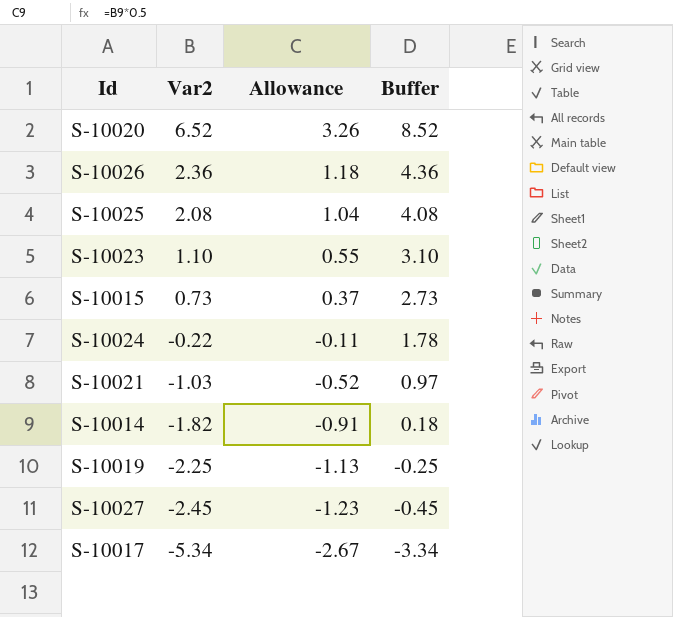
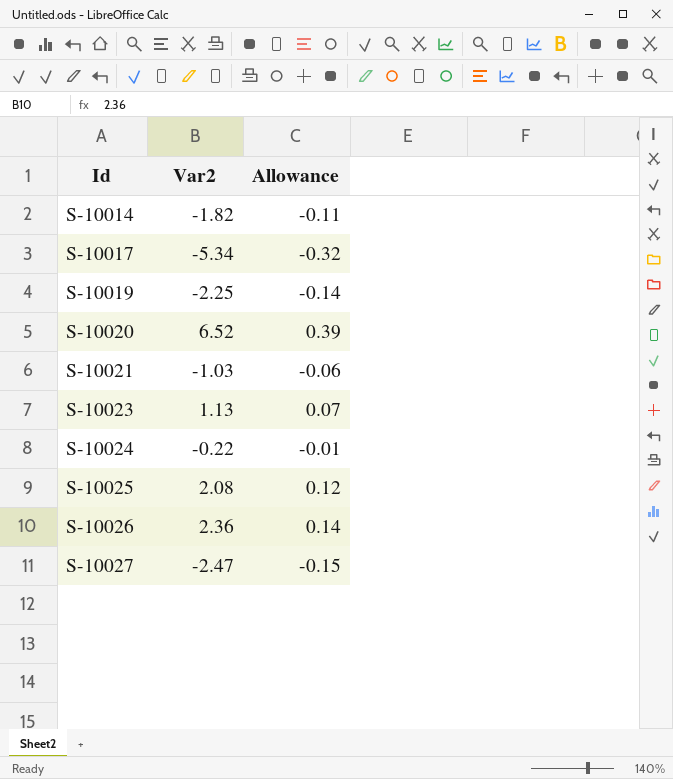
row order: Var2 descending -> Id ascending
column Buffer | formula: [Var2] + 2 -> none
column Allowance | formula: [Var2] * 0.5 -> [Var2] * 0.06
row S-10015: 0.73 | 0.37 | 2.73 -> none
S-10023 | Var2: 1.10 -> 1.13
S-10027 | Var2: -2.45 -> -2.47

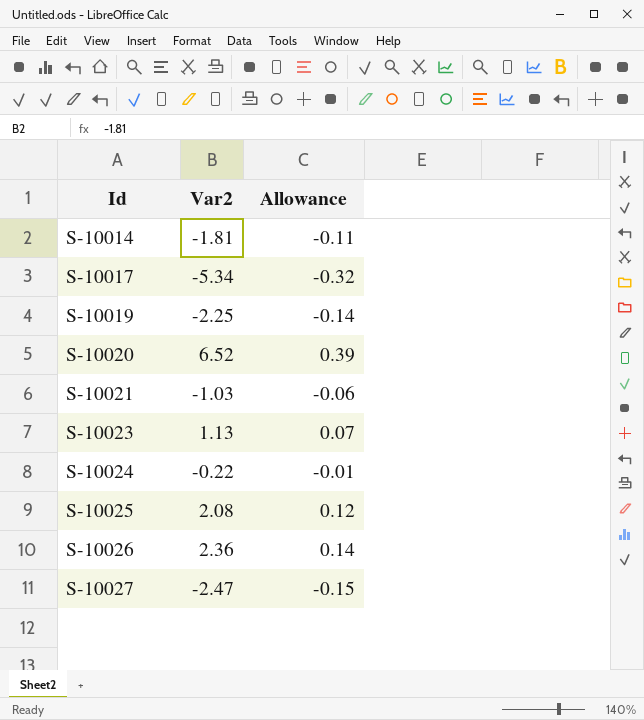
S-10014 | Var2: -1.82 -> -1.81

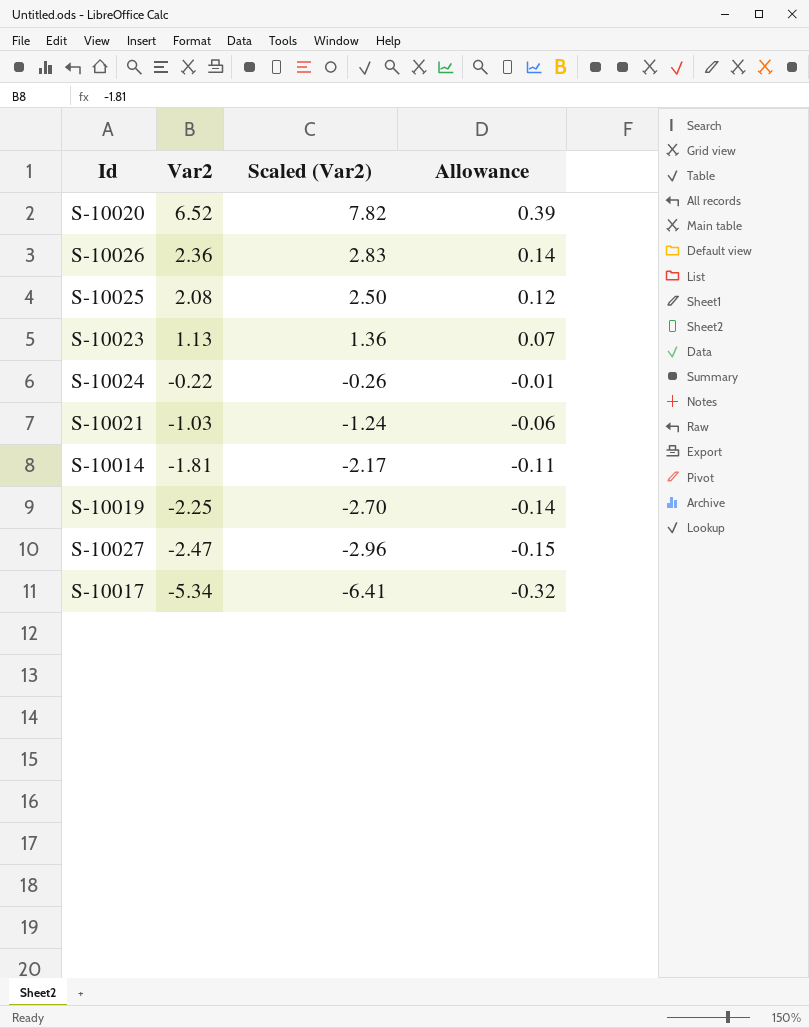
row order: Id ascending -> Var2 descending
column Scaled (Var2) | formula: none -> [Var2] * 1.2

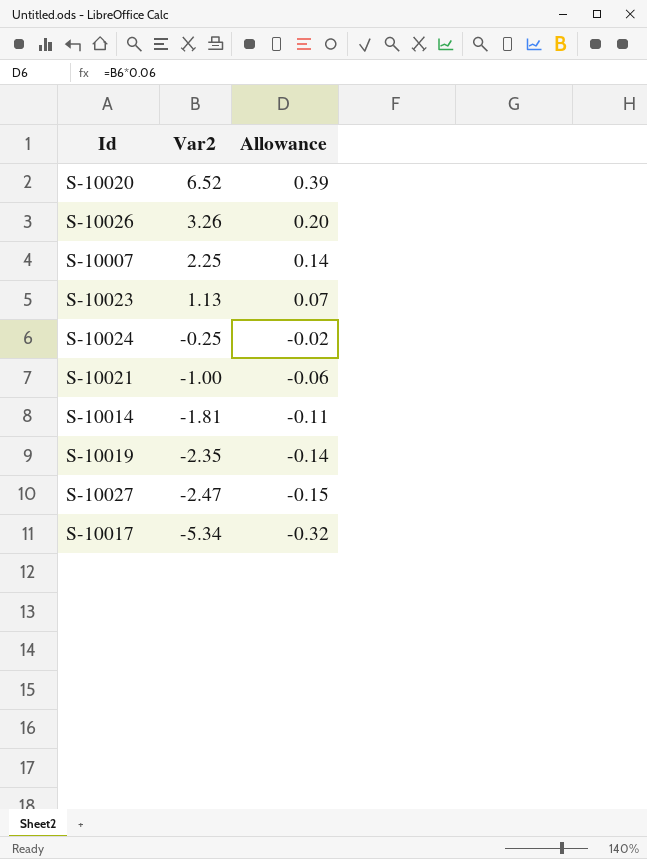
column Scaled (Var2) | formula: [Var2] * 1.2 -> none
row S-10025: 2.08 | 2.50 | 0.12 -> none
S-10026 | Var2: 2.36 -> 3.26
S-10026 | Allowance: 0.14 -> 0.20
row S-10007: none -> 2.25 | 0.14
S-10024 | Var2: -0.22 -> -0.25
S-10024 | Allowance: -0.01 -> -0.02
S-10021 | Var2: -1.03 -> -1.00
S-10019 | Var2: -2.25 -> -2.35

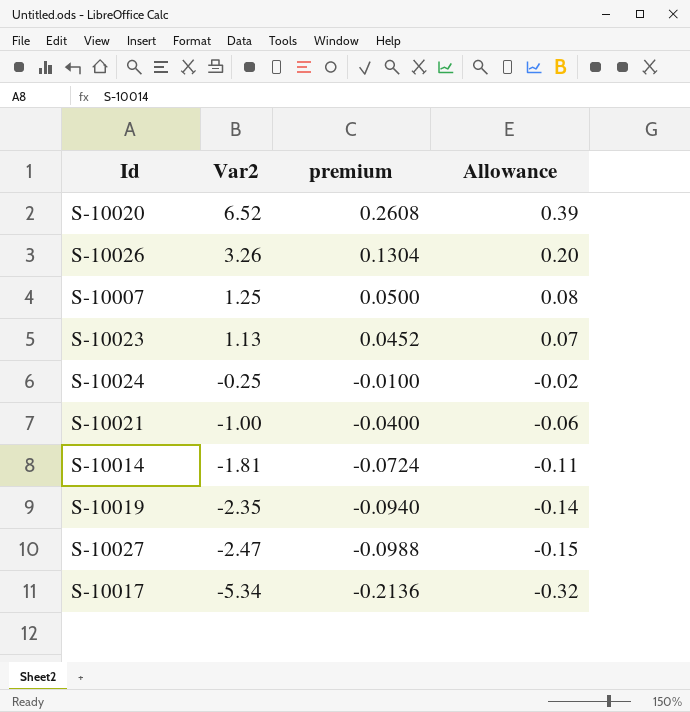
column premium | formula: none -> [Var2] * 0.04
S-10007 | Var2: 2.25 -> 1.25
S-10007 | Allowance: 0.14 -> 0.08

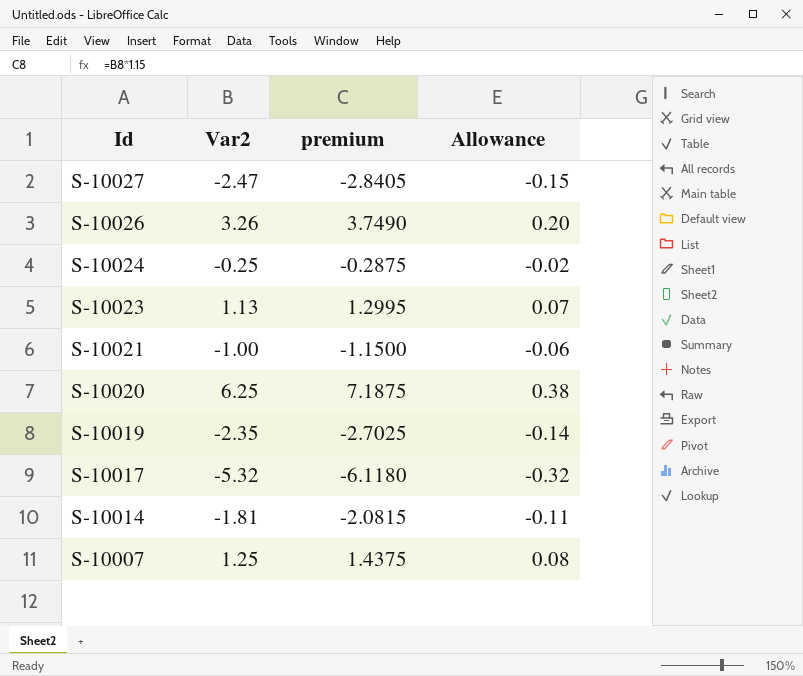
row order: Var2 descending -> Id descending
column premium | formula: [Var2] * 0.04 -> [Var2] * 1.15
S-10020 | Var2: 6.52 -> 6.25
S-10020 | Allowance: 0.39 -> 0.38
S-10017 | Var2: -5.34 -> -5.32

